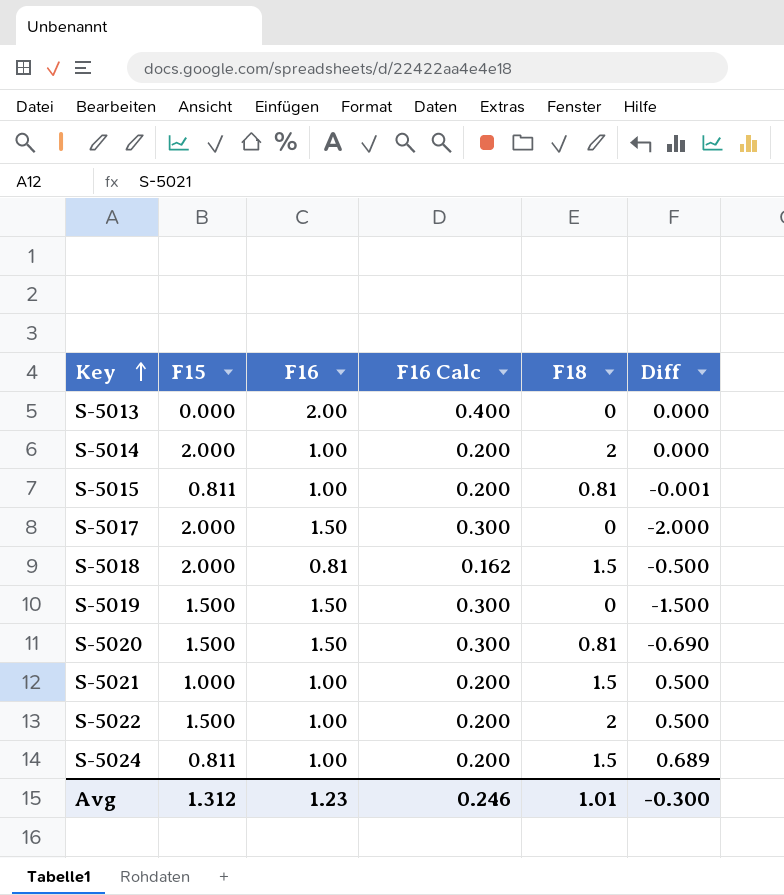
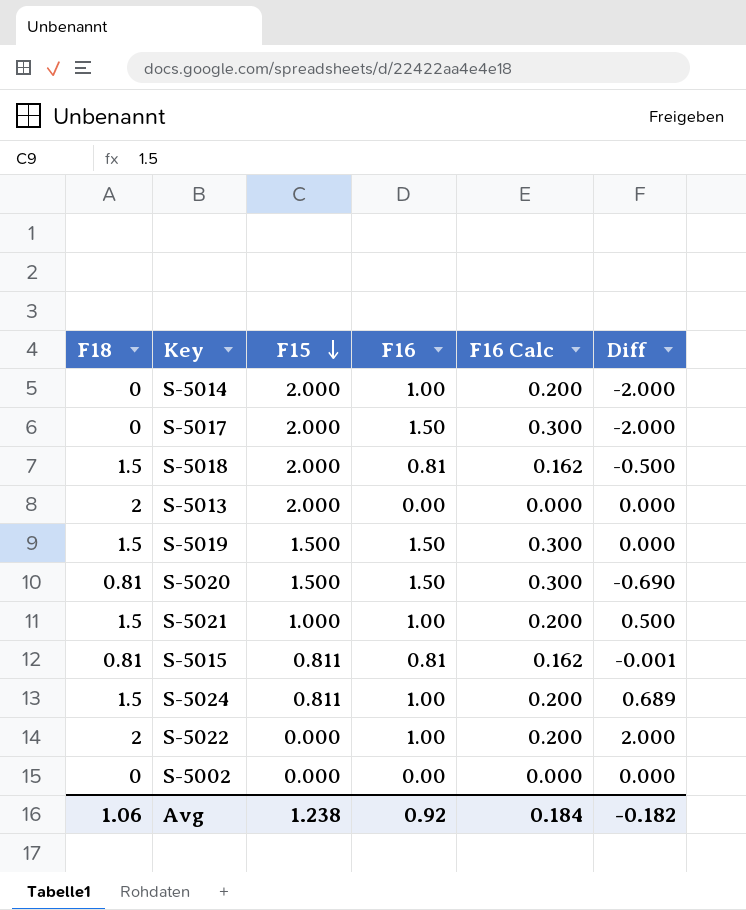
row order: Key ascending -> F15 descending
column F18 | position: 5 -> 1
S-5014 | F18: 2 -> 0
S-5014 | Diff: 0.000 -> -2.000
S-5013 | F18: 0 -> 2
S-5013 | F15: 0.000 -> 2.000
S-5013 | F16: 2.00 -> 0.00
S-5013 | F16 Calc: 0.400 -> 0.000
S-5019 | F18: 0 -> 1.5
S-5019 | Diff: -1.500 -> 0.000
S-5015 | F16: 1.00 -> 0.81
S-5015 | F16 Calc: 0.200 -> 0.162
S-5022 | F15: 1.500 -> 0.000
S-5022 | Diff: 0.500 -> 2.000
row S-5002: none -> 0 | 0.000 | 0.00 | 0.000 | 0.000
Avg | F18: 1.01 -> 1.06
Avg | F15: 1.312 -> 1.238
Avg | F16: 1.23 -> 0.92
Avg | F16 Calc: 0.246 -> 0.184
Avg | Diff: -0.300 -> -0.182

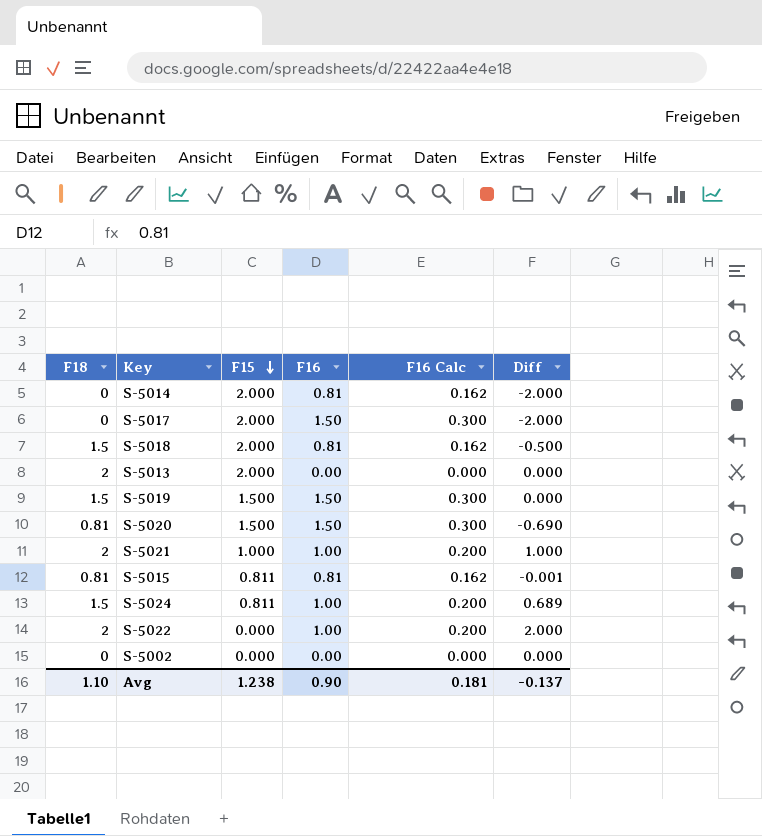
S-5014 | F16: 1.00 -> 0.81
S-5014 | F16 Calc: 0.200 -> 0.162
S-5021 | F18: 1.5 -> 2
S-5021 | Diff: 0.500 -> 1.000
Avg | F18: 1.06 -> 1.10
Avg | F16: 0.92 -> 0.90
Avg | F16 Calc: 0.184 -> 0.181
Avg | Diff: -0.182 -> -0.137

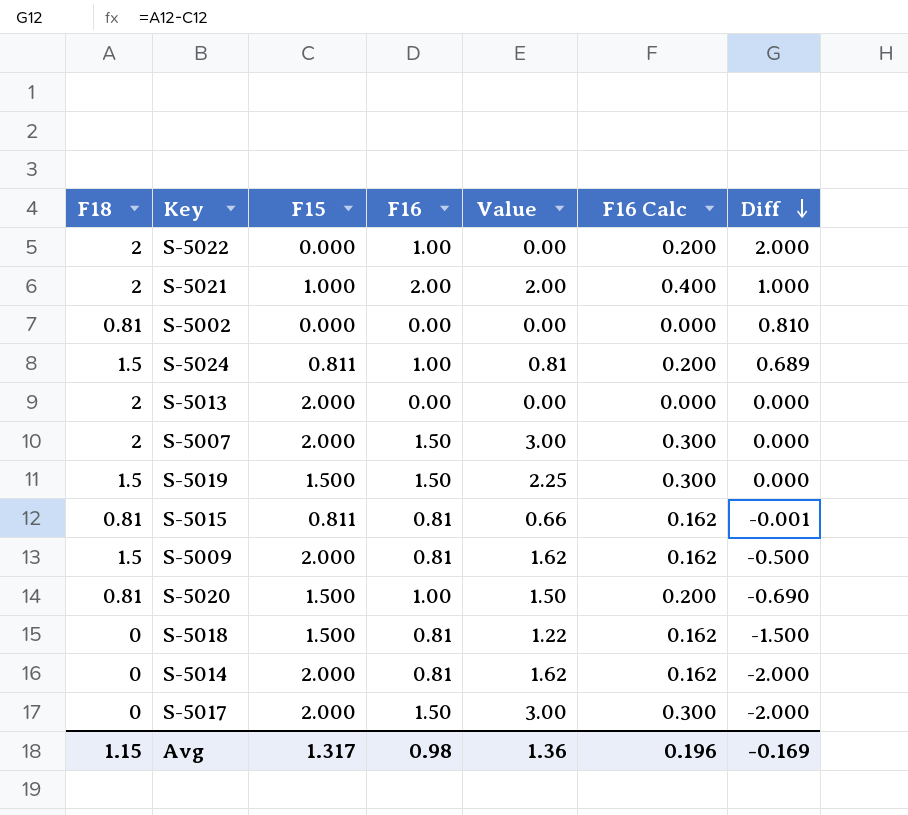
row order: F15 descending -> Diff descending
column Value | formula: none -> [F15] * [F16]
S-5021 | F16: 1.00 -> 2.00
S-5021 | F16 Calc: 0.200 -> 0.400
S-5002 | F18: 0 -> 0.81
S-5002 | Diff: 0.000 -> 0.810
row S-5007: none -> 2 | 2.000 | 1.50 | 3.00 | 0.300 | 0.000
row S-5009: none -> 1.5 | 2.000 | 0.81 | 1.62 | 0.162 | -0.500
S-5020 | F16: 1.50 -> 1.00
S-5020 | F16 Calc: 0.300 -> 0.200
S-5018 | F18: 1.5 -> 0
S-5018 | F15: 2.000 -> 1.500
S-5018 | Diff: -0.500 -> -1.500
Avg | F18: 1.10 -> 1.15
Avg | F15: 1.238 -> 1.317
Avg | F16: 0.90 -> 0.98
Avg | F16 Calc: 0.181 -> 0.196
Avg | Diff: -0.137 -> -0.169

